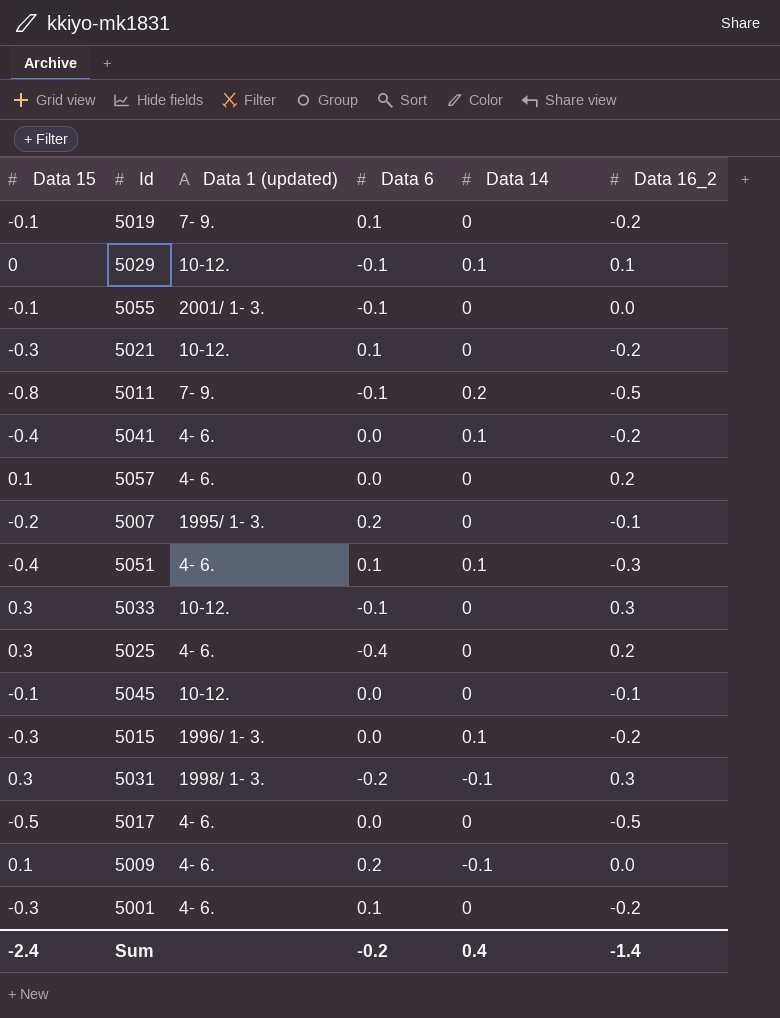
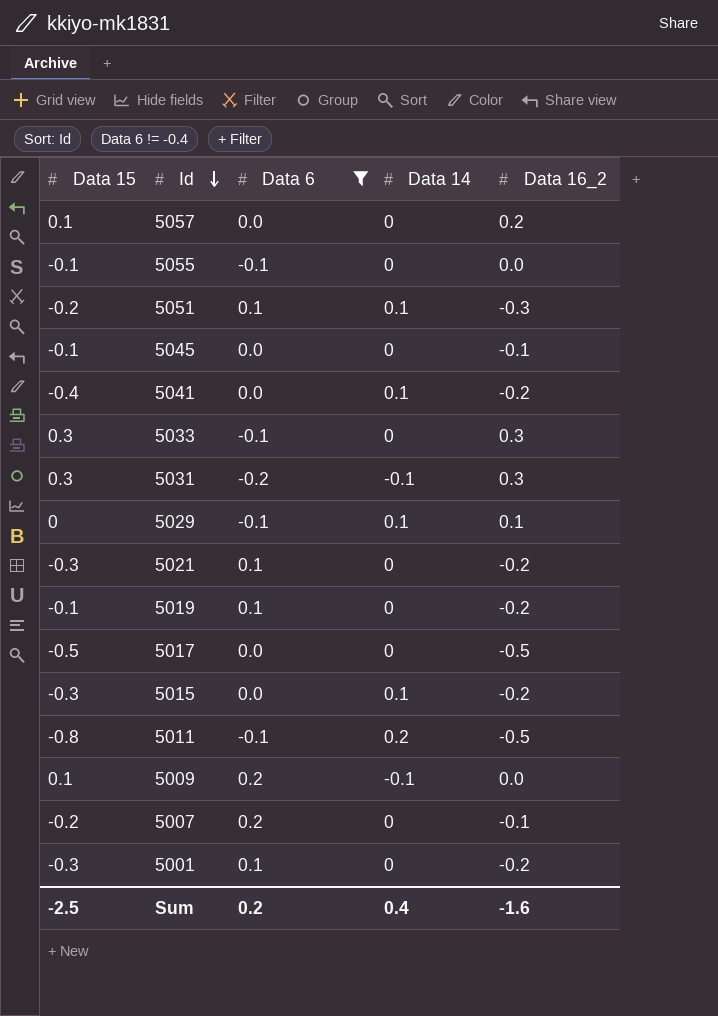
filter: none -> Data 6 != -0.4
row order: none -> Id descending
column Data 1 (updated) | position: 3 -> none
5051 | Data 15: -0.4 -> -0.2
Sum | Data 15: -2.4 -> -2.5
Sum | Data 6: -0.2 -> 0.2
Sum | Data 16_2: -1.4 -> -1.6

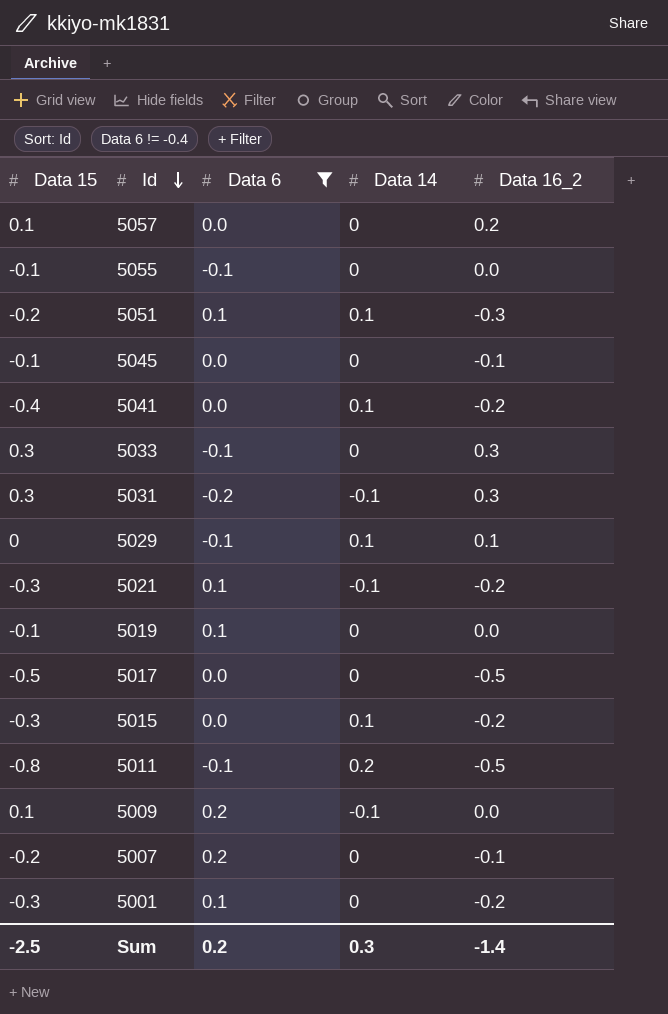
5021 | Data 14: 0 -> -0.1
5019 | Data 16_2: -0.2 -> 0.0
Sum | Data 14: 0.4 -> 0.3
Sum | Data 16_2: -1.6 -> -1.4

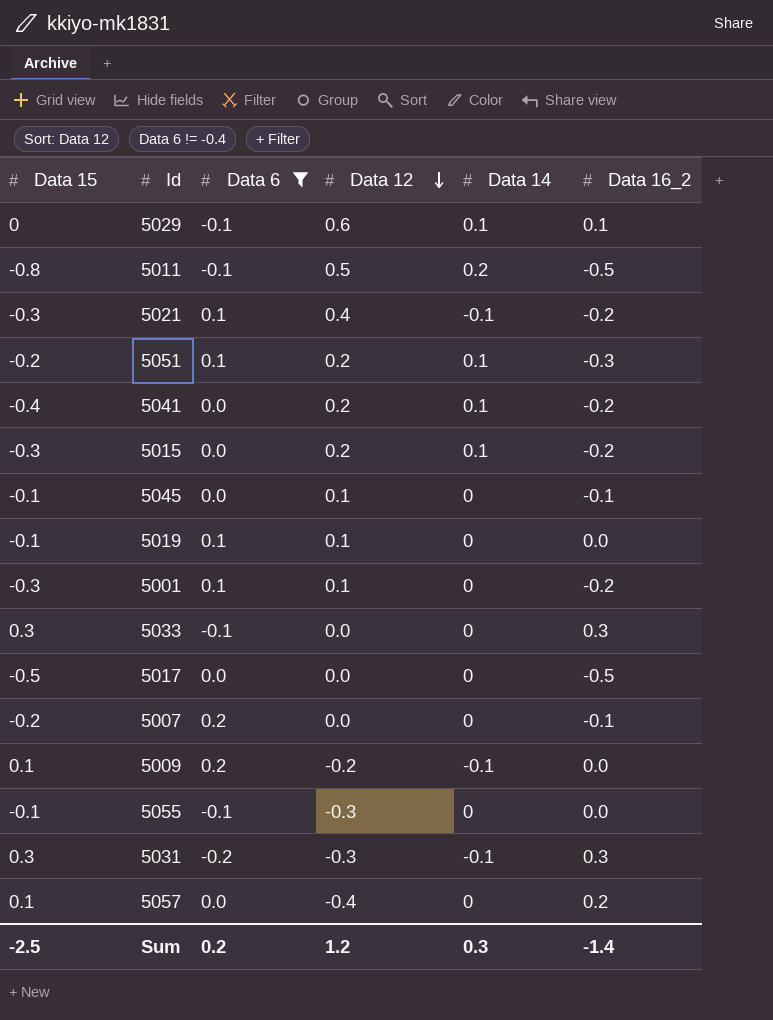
row order: Id descending -> Data 12 descending
column Data 12 | position: none -> 4

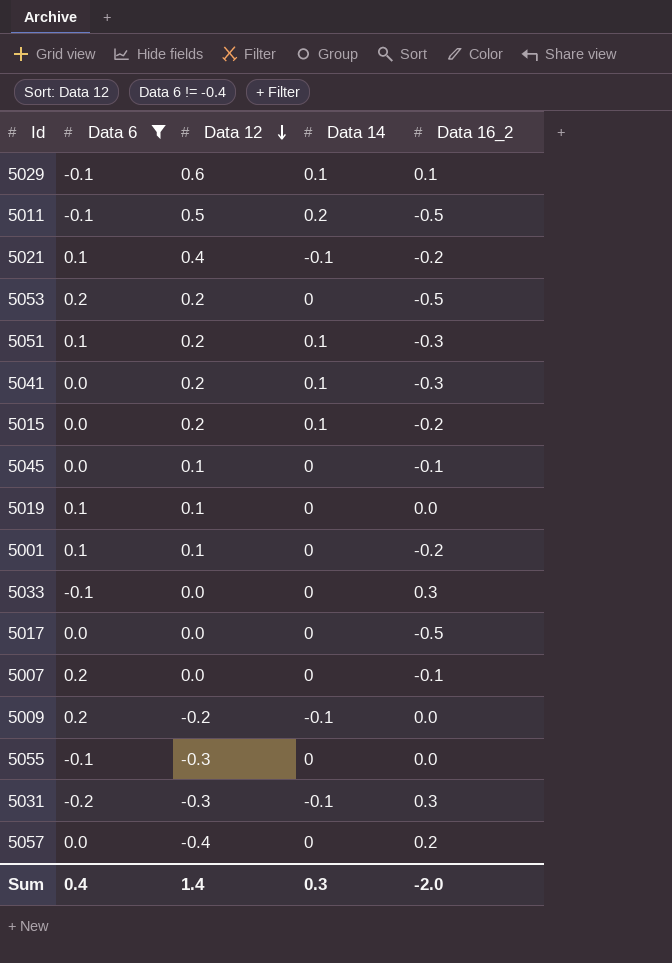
column Data 15 | position: 1 -> none
row 5053: none -> 0.2 | 0.2 | 0 | -0.5
5041 | Data 16_2: -0.2 -> -0.3
Sum | Data 6: 0.2 -> 0.4
Sum | Data 12: 1.2 -> 1.4
Sum | Data 16_2: -1.4 -> -2.0

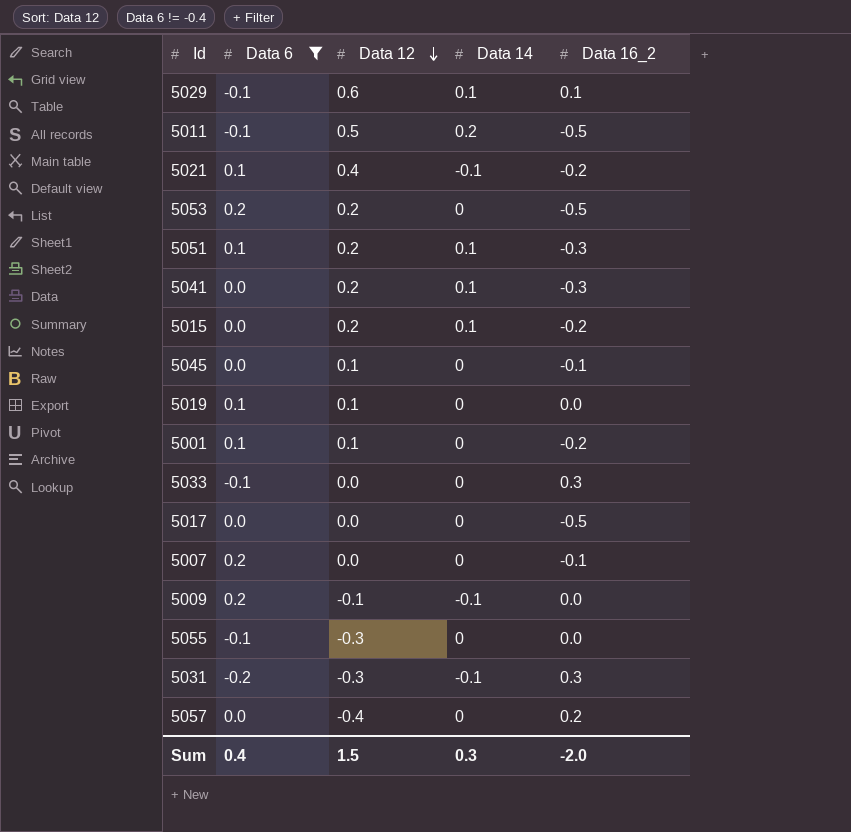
5009 | Data 12: -0.2 -> -0.1
Sum | Data 12: 1.4 -> 1.5

